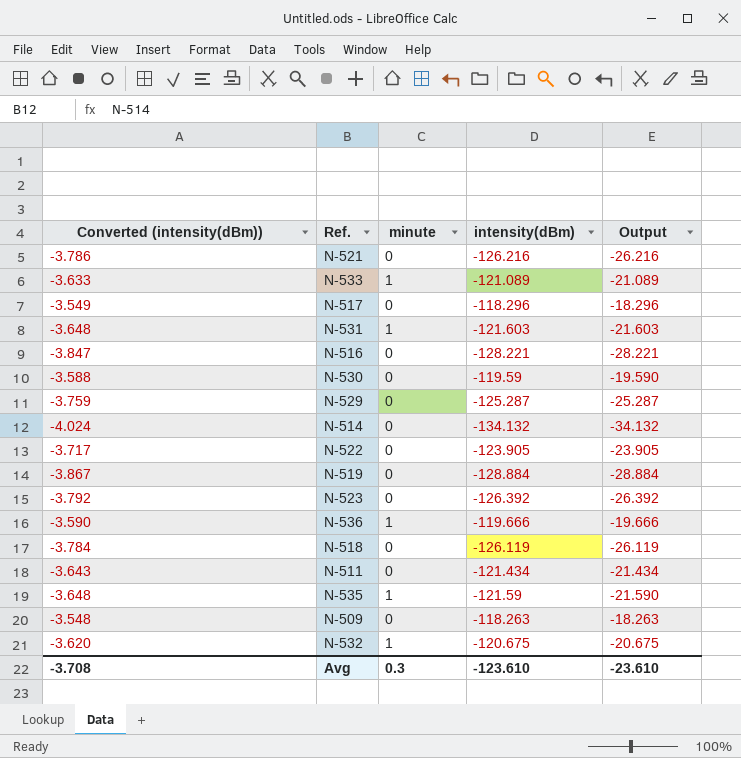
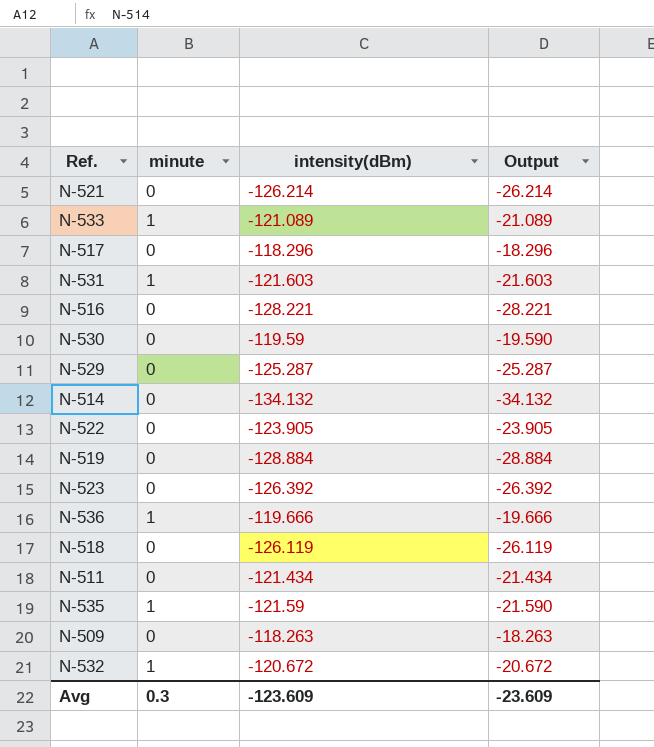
column Converted (intensity(dBm)) | formula: [intensity(dBm)] * 0.03 -> none
N-521 | intensity(dBm): -126.216 -> -126.214
N-521 | Output: -26.216 -> -26.214
N-532 | intensity(dBm): -120.675 -> -120.672
N-532 | Output: -20.675 -> -20.672
Avg | intensity(dBm): -123.610 -> -123.609
Avg | Output: -23.610 -> -23.609

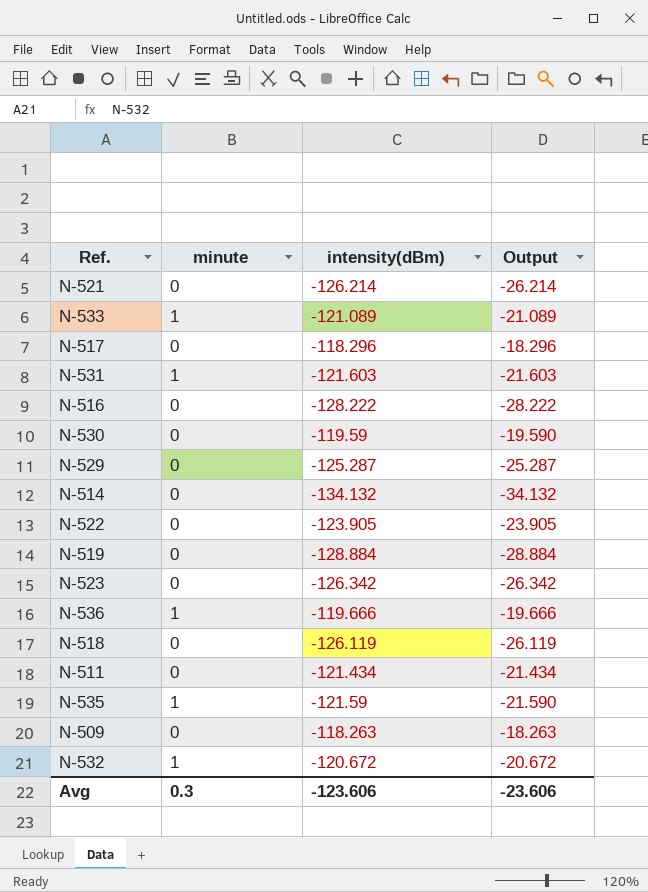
N-516 | intensity(dBm): -128.221 -> -128.222
N-516 | Output: -28.221 -> -28.222
N-523 | intensity(dBm): -126.392 -> -126.342
N-523 | Output: -26.392 -> -26.342
Avg | intensity(dBm): -123.609 -> -123.606
Avg | Output: -23.609 -> -23.606

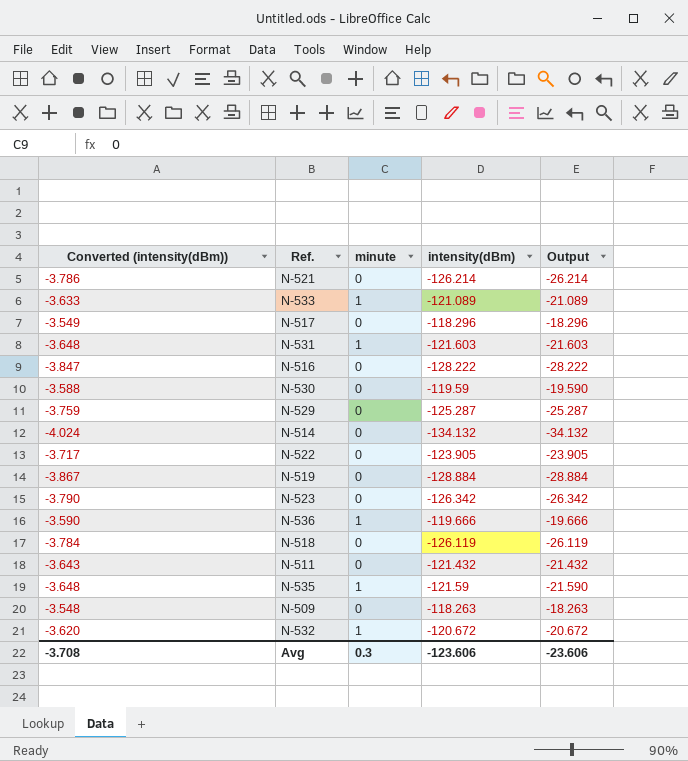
column Converted (intensity(dBm)) | formula: none -> [intensity(dBm)] * 0.03
N-511 | intensity(dBm): -121.434 -> -121.432
N-511 | Output: -21.434 -> -21.432

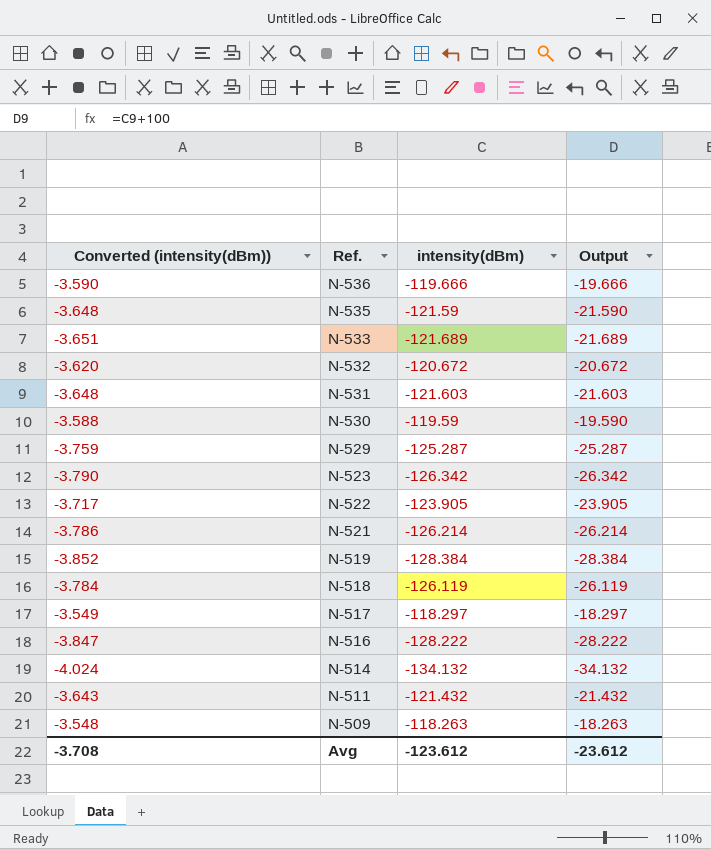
row order: none -> Ref. descending
column minute | position: 3 -> none
N-533 | Converted (intensity(dBm)): -3.633 -> -3.651
N-533 | intensity(dBm): -121.089 -> -121.689
N-533 | Output: -21.089 -> -21.689
N-519 | Converted (intensity(dBm)): -3.867 -> -3.852
N-519 | intensity(dBm): -128.884 -> -128.384
N-519 | Output: -28.884 -> -28.384
N-517 | intensity(dBm): -118.296 -> -118.297
N-517 | Output: -18.296 -> -18.297
Avg | intensity(dBm): -123.606 -> -123.612
Avg | Output: -23.606 -> -23.612

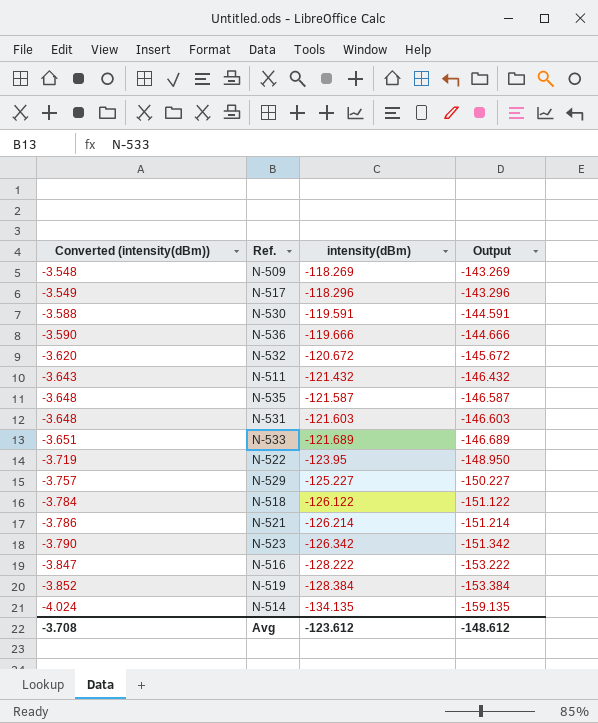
row order: Ref. descending -> Converted (intensity(dBm)) descending
column Output | formula: [intensity(dBm)] + 100 -> [intensity(dBm)] - 25
N-509 | intensity(dBm): -118.263 -> -118.269
N-517 | intensity(dBm): -118.297 -> -118.296
N-530 | intensity(dBm): -119.59 -> -119.591
N-535 | intensity(dBm): -121.59 -> -121.587
N-522 | Converted (intensity(dBm)): -3.717 -> -3.719
N-522 | intensity(dBm): -123.905 -> -123.95
N-529 | Converted (intensity(dBm)): -3.759 -> -3.757
N-529 | intensity(dBm): -125.287 -> -125.227
N-518 | intensity(dBm): -126.119 -> -126.122
N-514 | intensity(dBm): -134.132 -> -134.135
Avg | Output: -23.612 -> -148.612

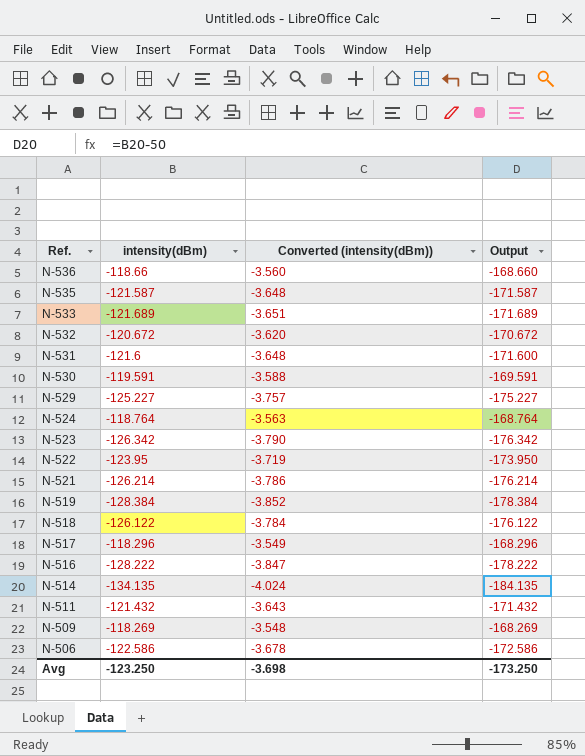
row order: Converted (intensity(dBm)) descending -> Ref. descending
column Converted (intensity(dBm)) | position: 1 -> 3
column Output | formula: [intensity(dBm)] - 25 -> [intensity(dBm)] - 50
N-536 | intensity(dBm): -119.666 -> -118.66
N-536 | Converted (intensity(dBm)): -3.590 -> -3.560
N-531 | intensity(dBm): -121.603 -> -121.6
row N-524: none -> -118.764 | -3.563 | -168.764
row N-506: none -> -122.586 | -3.678 | -172.586
Avg | intensity(dBm): -123.612 -> -123.250
Avg | Converted (intensity(dBm)): -3.708 -> -3.698
Avg | Output: -148.612 -> -173.250

